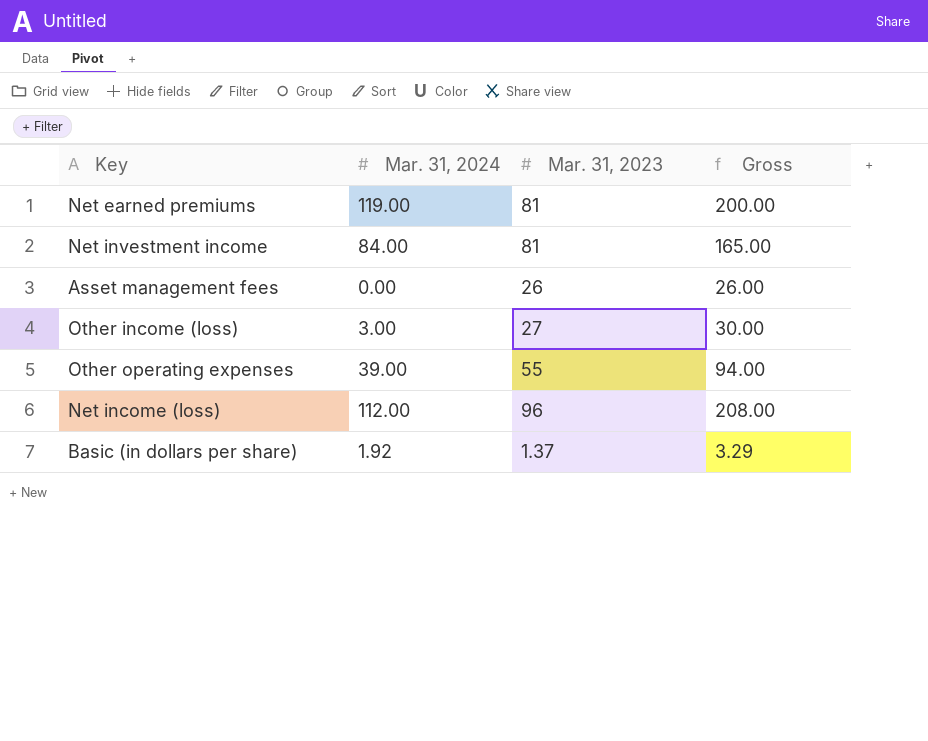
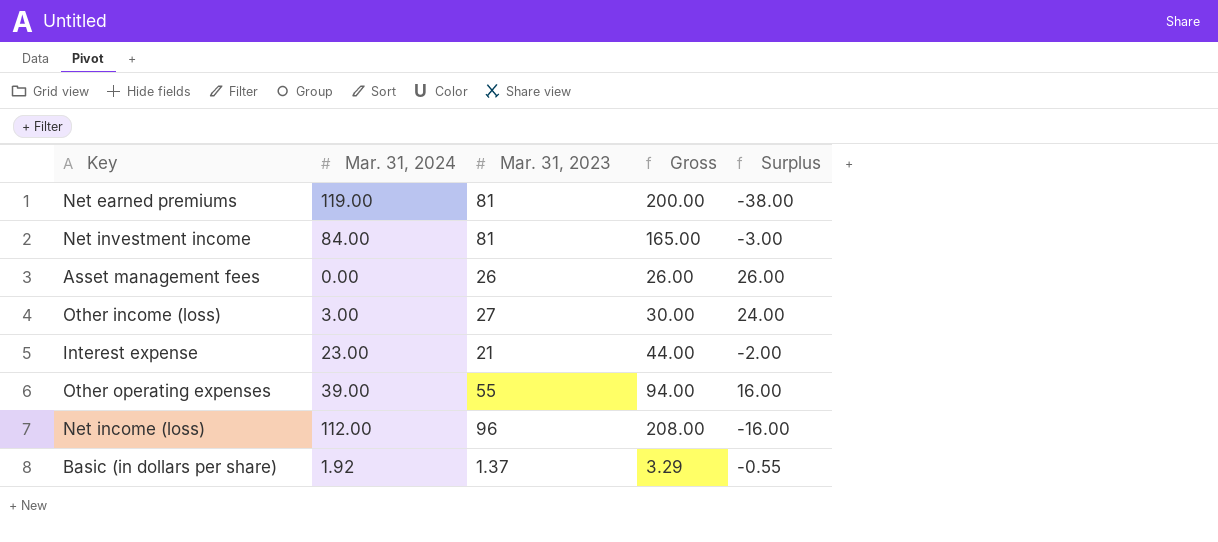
column Surplus | formula: none -> [Mar. 31, 2023] - [Mar. 31, 2024]
row Interest expense: none -> 23.00 | 21 | 44.00 | -2.00

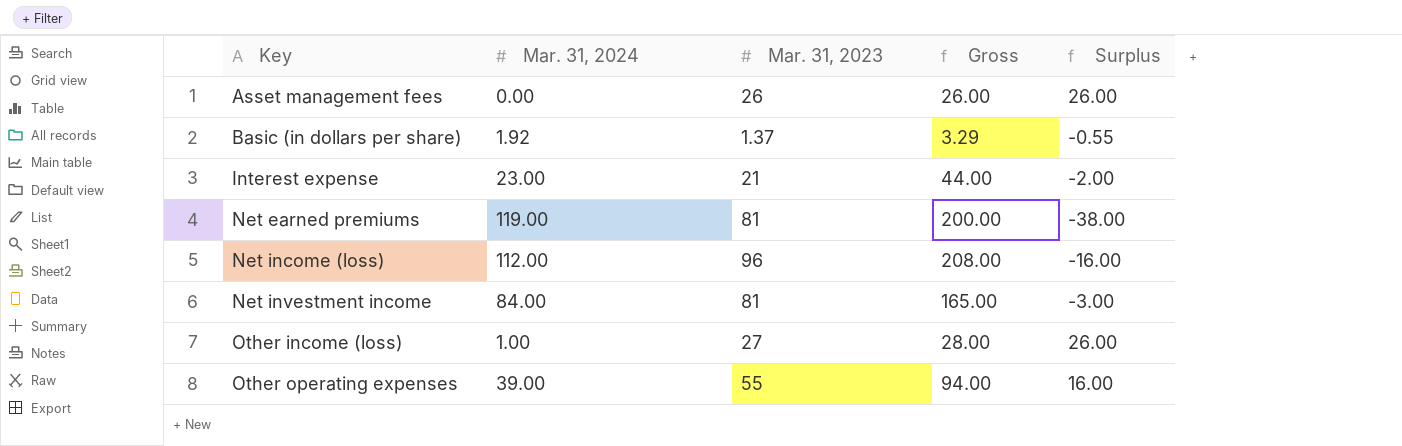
row order: none -> Key ascending
Other income (loss) | Mar. 31, 2024: 3.00 -> 1.00
Other income (loss) | Gross: 30.00 -> 28.00
Other income (loss) | Surplus: 24.00 -> 26.00

